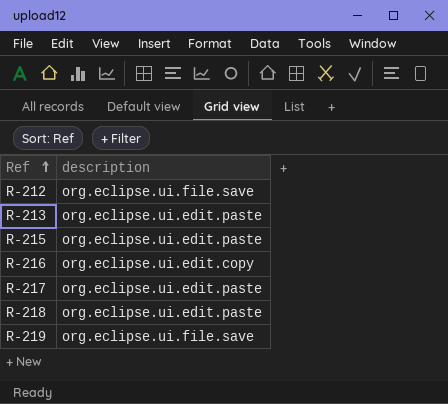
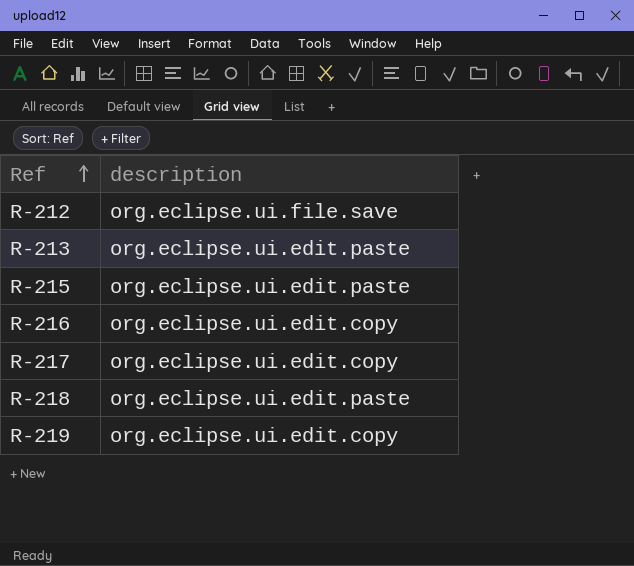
R-217 | description: org.eclipse.ui.edit.paste -> org.eclipse.ui.edit.copy
R-219 | description: org.eclipse.ui.file.save -> org.eclipse.ui.edit.copy

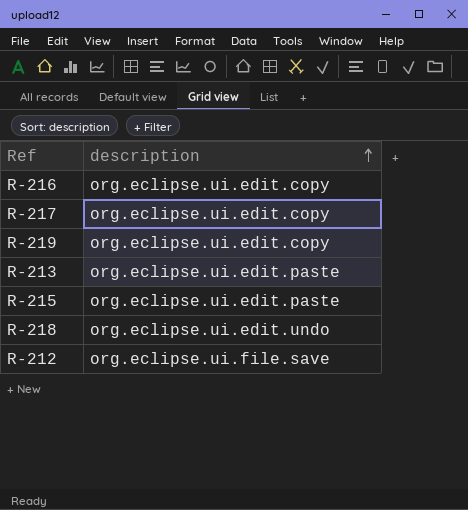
row order: Ref ascending -> description ascending
R-218 | description: org.eclipse.ui.edit.paste -> org.eclipse.ui.edit.undo

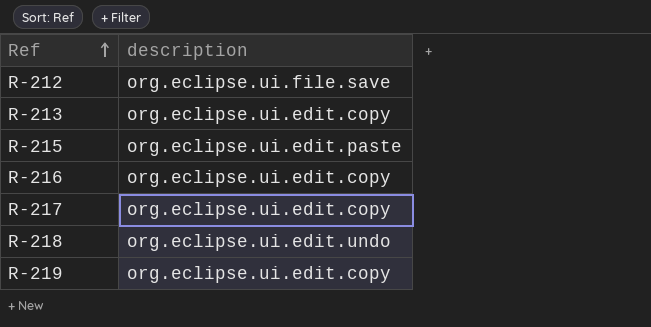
row order: description ascending -> Ref ascending
R-213 | description: org.eclipse.ui.edit.paste -> org.eclipse.ui.edit.copy

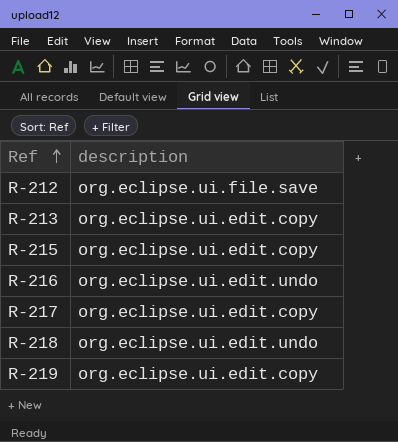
R-215 | description: org.eclipse.ui.edit.paste -> org.eclipse.ui.edit.copy
R-216 | description: org.eclipse.ui.edit.copy -> org.eclipse.ui.edit.undo

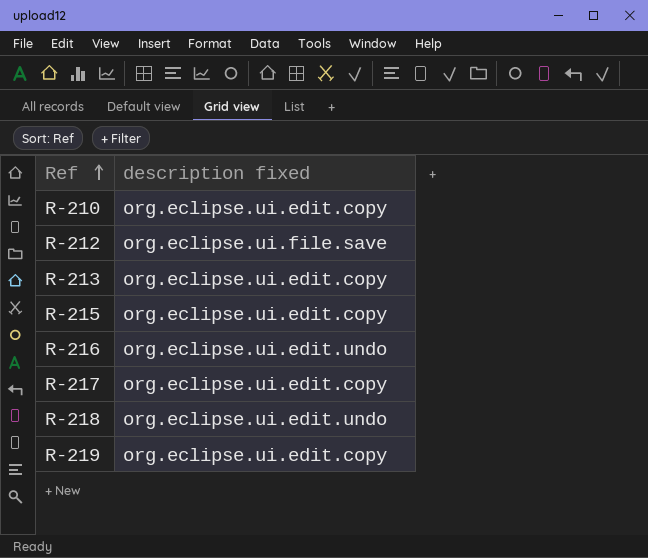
column name: description -> description fixed
row R-210: none -> org.eclipse.ui.edit.copy

